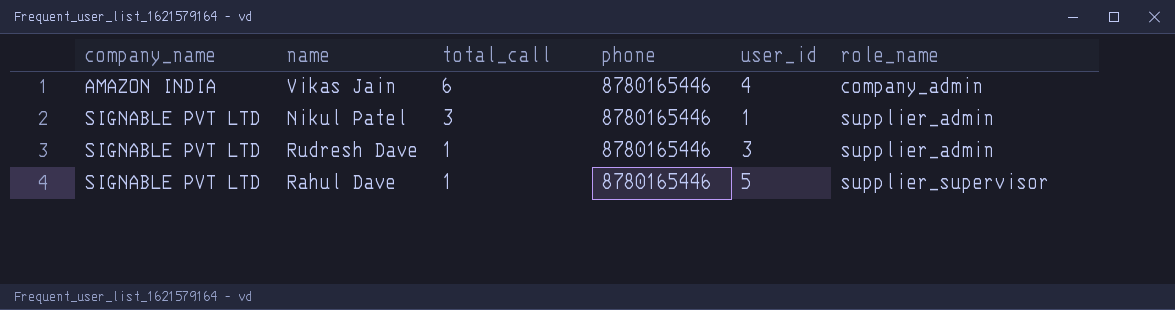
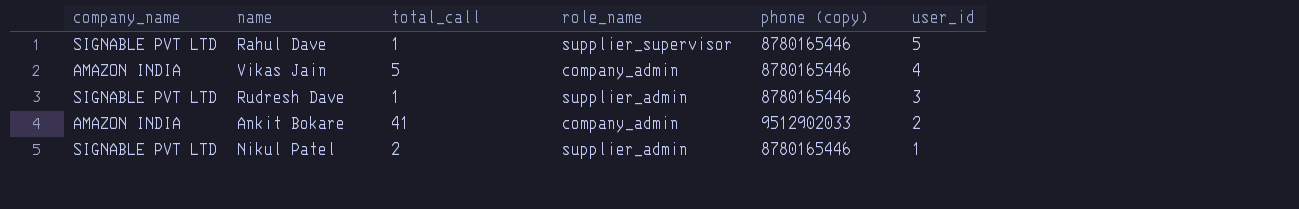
row order: company_name ascending -> user_id descending
column role_name | position: 6 -> 4
column name: phone -> phone (copy)
Vikas Jain | total_call: 6 -> 5
row Ankit Bokare: none -> AMAZON INDIA | 41 | company_admin | 9512902033 | 2
Nikul Patel | total_call: 3 -> 2

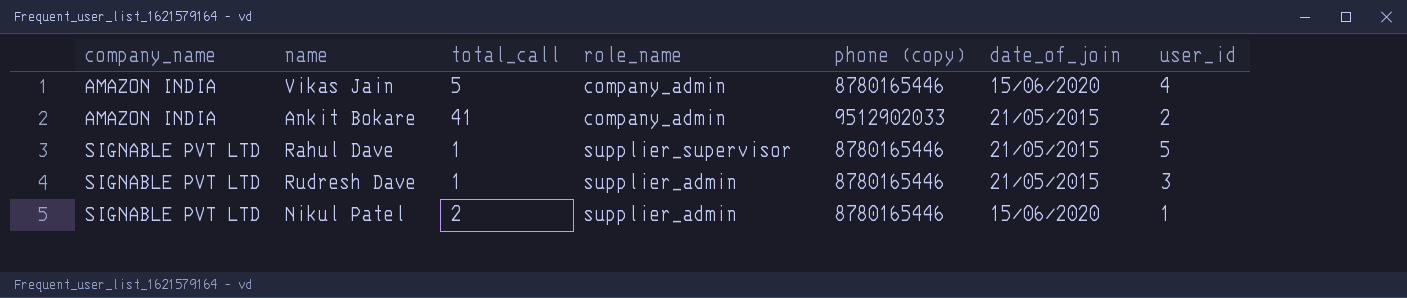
row order: user_id descending -> company_name ascending
column date_of_join | position: none -> 6

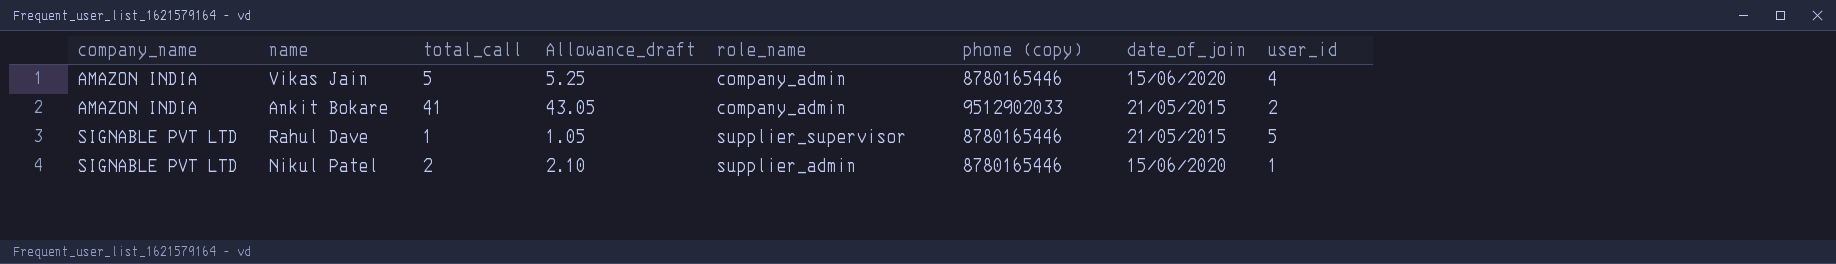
column Allowance_draft | formula: none -> [total_call] * 1.05
row Rudresh Dave: SIGNABLE PVT LTD | 1 | supplier_admin | 8780165446 | 21/05/2015 | 3 -> none

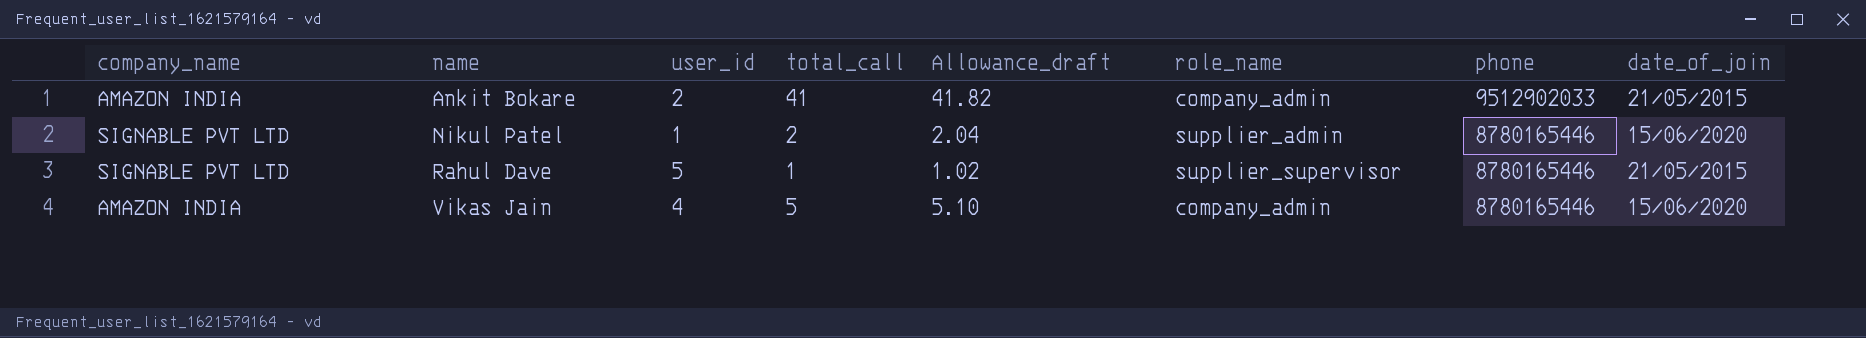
row order: company_name ascending -> name ascending
column user_id | position: 8 -> 3
column Allowance_draft | formula: [total_call] * 1.05 -> [total_call] * 1.02
column name: phone (copy) -> phone

